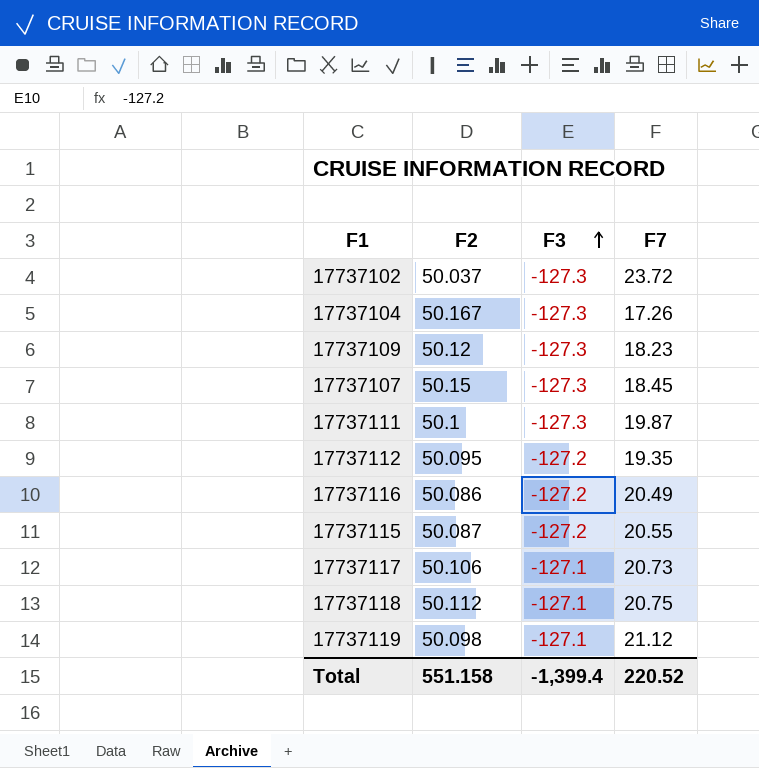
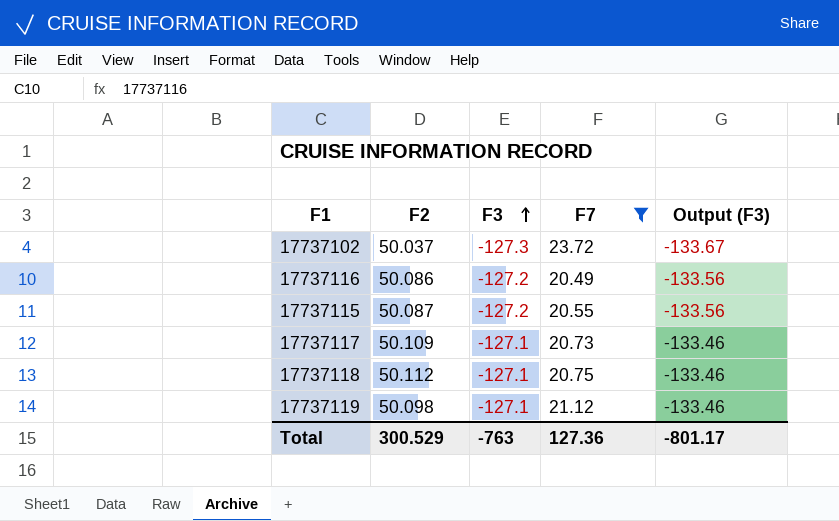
filter: none -> F7 >= 20.49
column Output (F3) | formula: none -> [F3] * 1.05
17737117 | F2: 50.106 -> 50.109
Total | F2: 551.158 -> 300.529
Total | F3: -1,399.4 -> -763
Total | F7: 220.52 -> 127.36

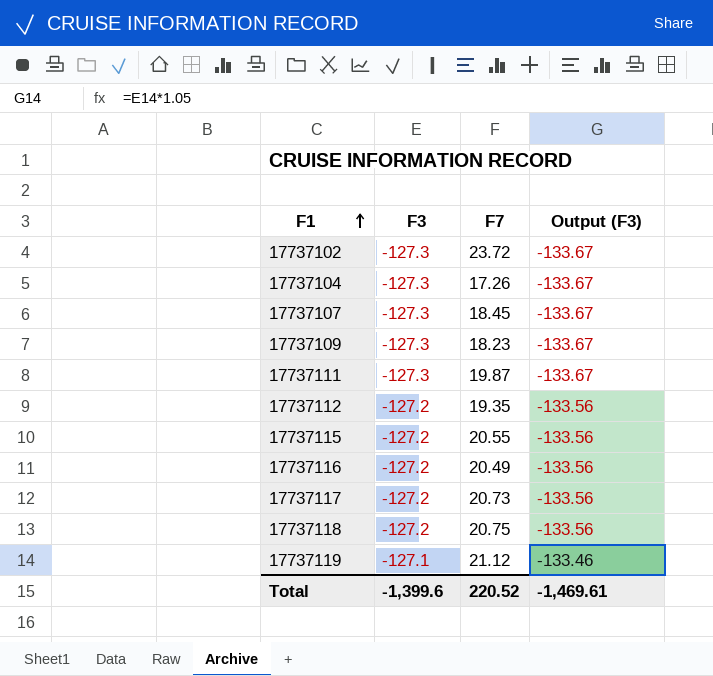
filter: F7 >= 20.49 -> none
row order: F3 ascending -> F1 ascending
column F2 | position: 2 -> none
17737117 | F3: -127.1 -> -127.2
17737117 | Output (F3): -133.46 -> -133.56
17737118 | F3: -127.1 -> -127.2
17737118 | Output (F3): -133.46 -> -133.56
Total | F3: -763 -> -1,399.6
Total | F7: 127.36 -> 220.52
Total | Output (F3): -801.17 -> -1,469.61

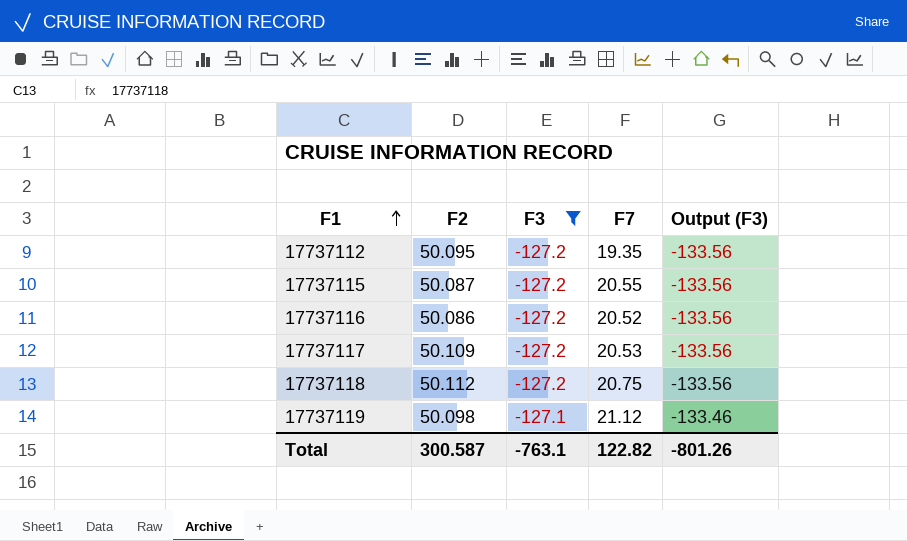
filter: none -> F3 != -127.3
column F2 | position: none -> 2
17737116 | F7: 20.49 -> 20.52
17737117 | F7: 20.73 -> 20.53
Total | F3: -1,399.6 -> -763.1
Total | F7: 220.52 -> 122.82
Total | Output (F3): -1,469.61 -> -801.26

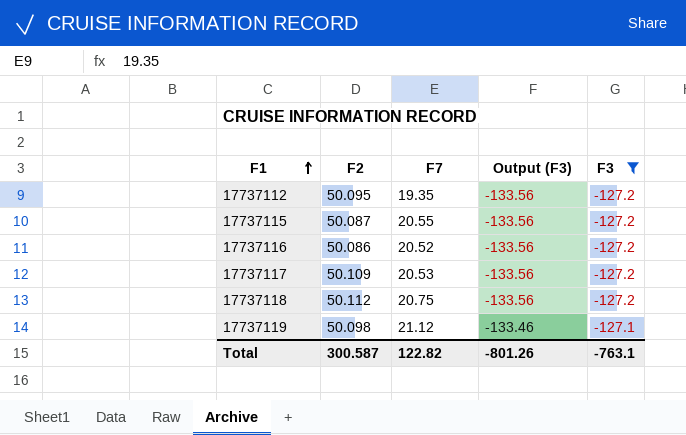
column F3 | position: 3 -> 5

